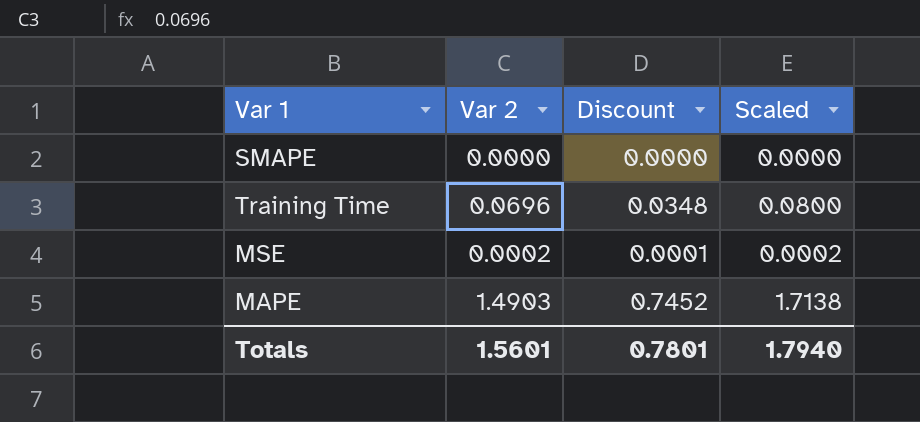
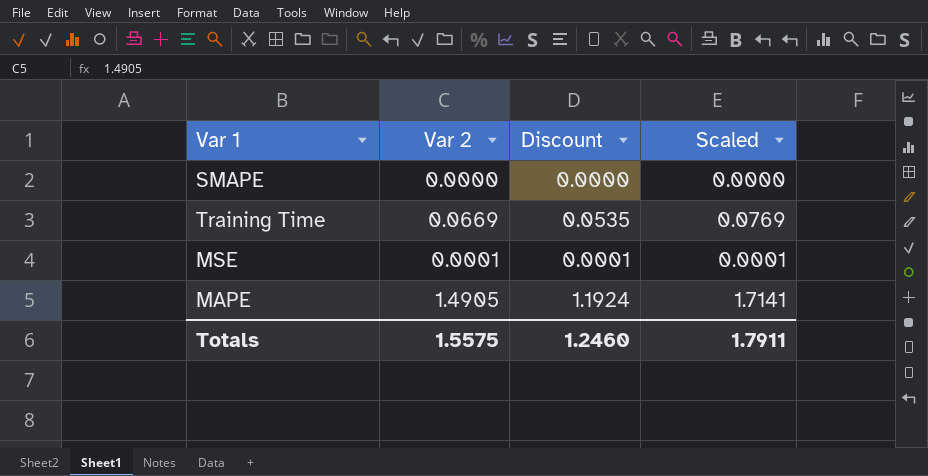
column Discount | formula: [Var 2] * 0.5 -> [Var 2] * 0.8
Training Time | Var 2: 0.0696 -> 0.0669
Training Time | Scaled: 0.0800 -> 0.0769
MSE | Var 2: 0.0002 -> 0.0001
MSE | Scaled: 0.0002 -> 0.0001
MAPE | Var 2: 1.4903 -> 1.4905
MAPE | Scaled: 1.7138 -> 1.7141
Totals | Var 2: 1.5601 -> 1.5575
Totals | Discount: 0.7801 -> 1.2460
Totals | Scaled: 1.7940 -> 1.7911

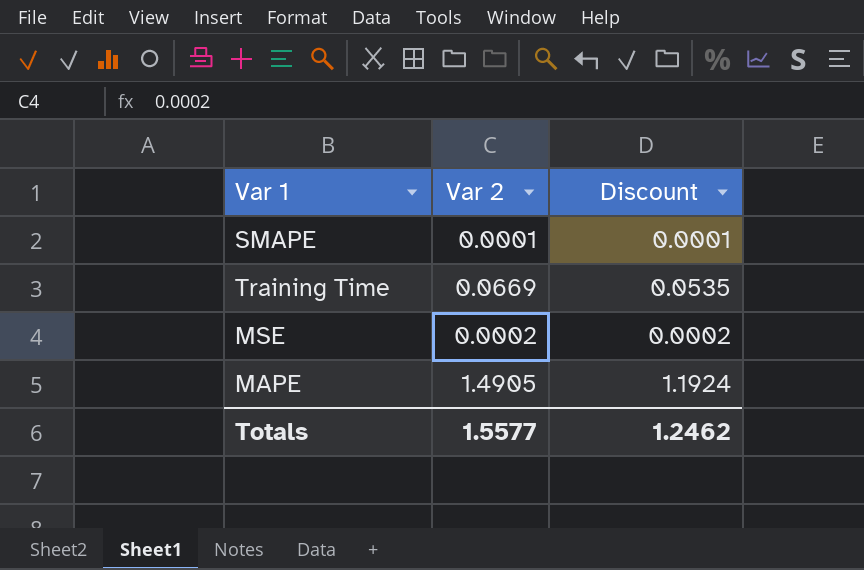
column Scaled | formula: [Var 2] * 1.15 -> none
SMAPE | Var 2: 0.0000 -> 0.0001
SMAPE | Discount: 0.0000 -> 0.0001
MSE | Var 2: 0.0001 -> 0.0002
MSE | Discount: 0.0001 -> 0.0002
Totals | Var 2: 1.5575 -> 1.5577
Totals | Discount: 1.2460 -> 1.2462

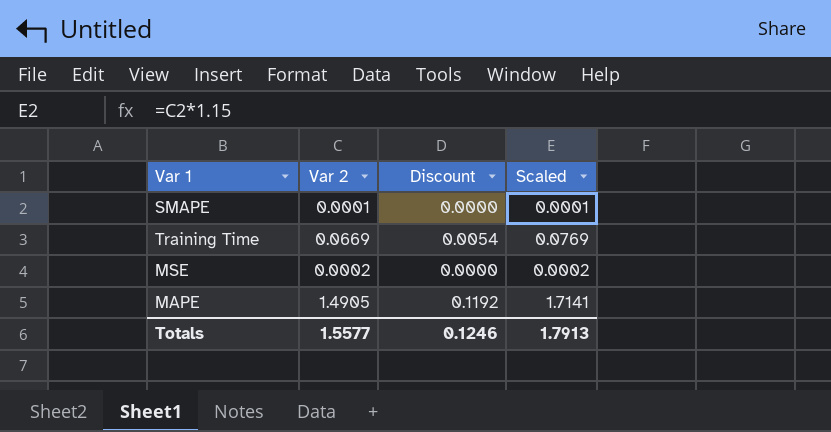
column Discount | formula: [Var 2] * 0.8 -> [Var 2] * 0.08
column Scaled | formula: none -> [Var 2] * 1.15
Totals | Discount: 1.2462 -> 0.1246

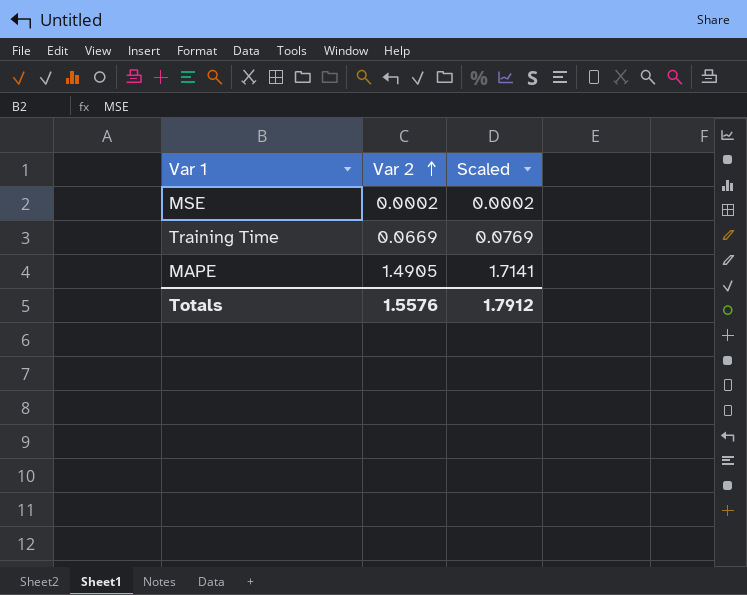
row order: none -> Var 2 ascending
column Discount | formula: [Var 2] * 0.08 -> none
row SMAPE: 0.0001 | 0.0000 | 0.0001 -> none
Totals | Var 2: 1.5577 -> 1.5576
Totals | Scaled: 1.7913 -> 1.7912

